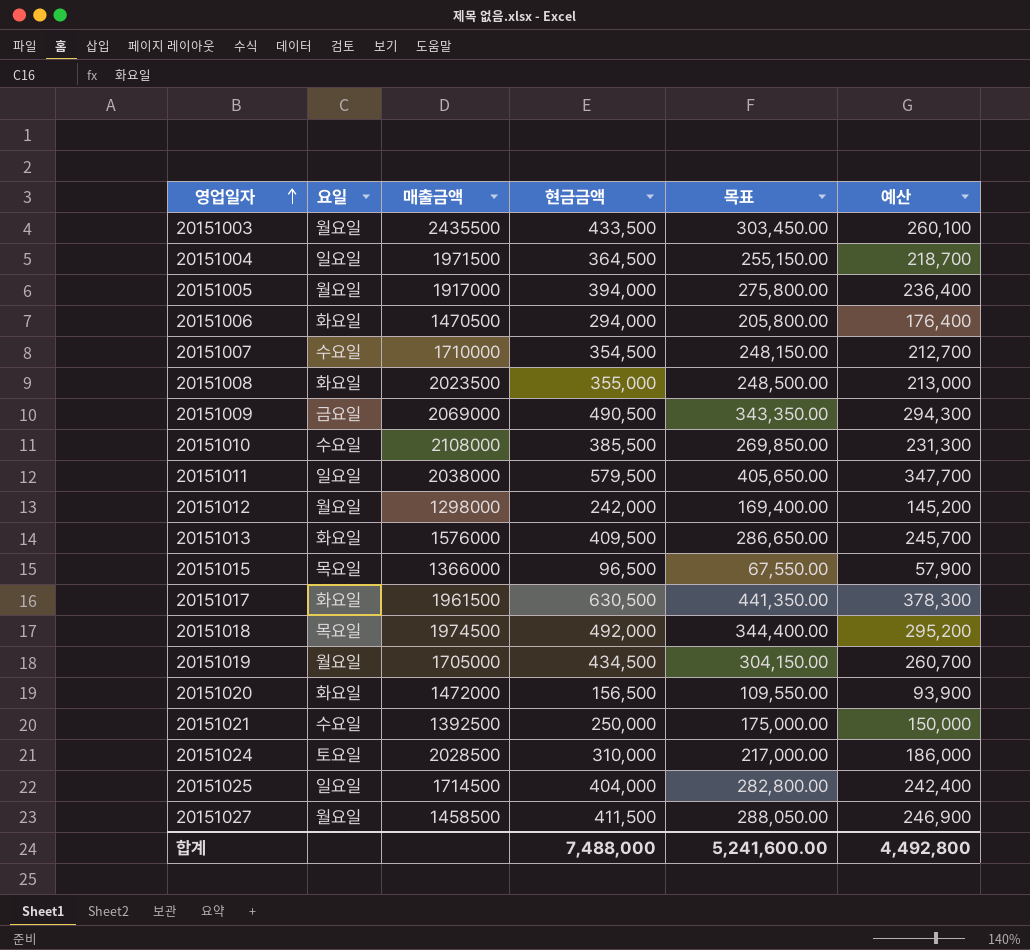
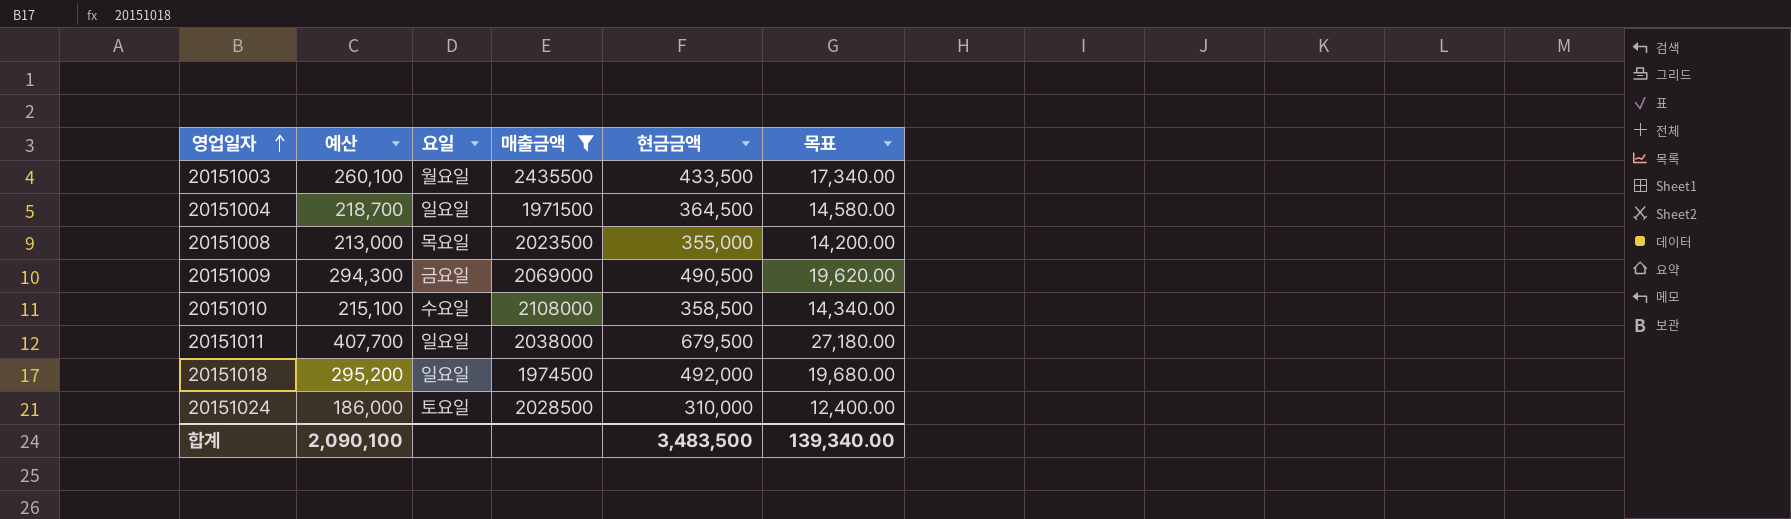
filter: none -> 매출금액 >= 1971500
column 예산 | position: 6 -> 2
column 목표 | formula: [현금금액] * 0.7 -> [현금금액] * 0.04
20151008 | 요일: 화요일 -> 목요일
20151010 | 예산: 231,300 -> 215,100
20151010 | 현금금액: 385,500 -> 358,500
20151011 | 예산: 347,700 -> 407,700
20151011 | 현금금액: 579,500 -> 679,500
20151018 | 요일: 목요일 -> 일요일
합계 | 예산: 4,492,800 -> 2,090,100
합계 | 현금금액: 7,488,000 -> 3,483,500
합계 | 목표: 5,241,600.00 -> 139,340.00

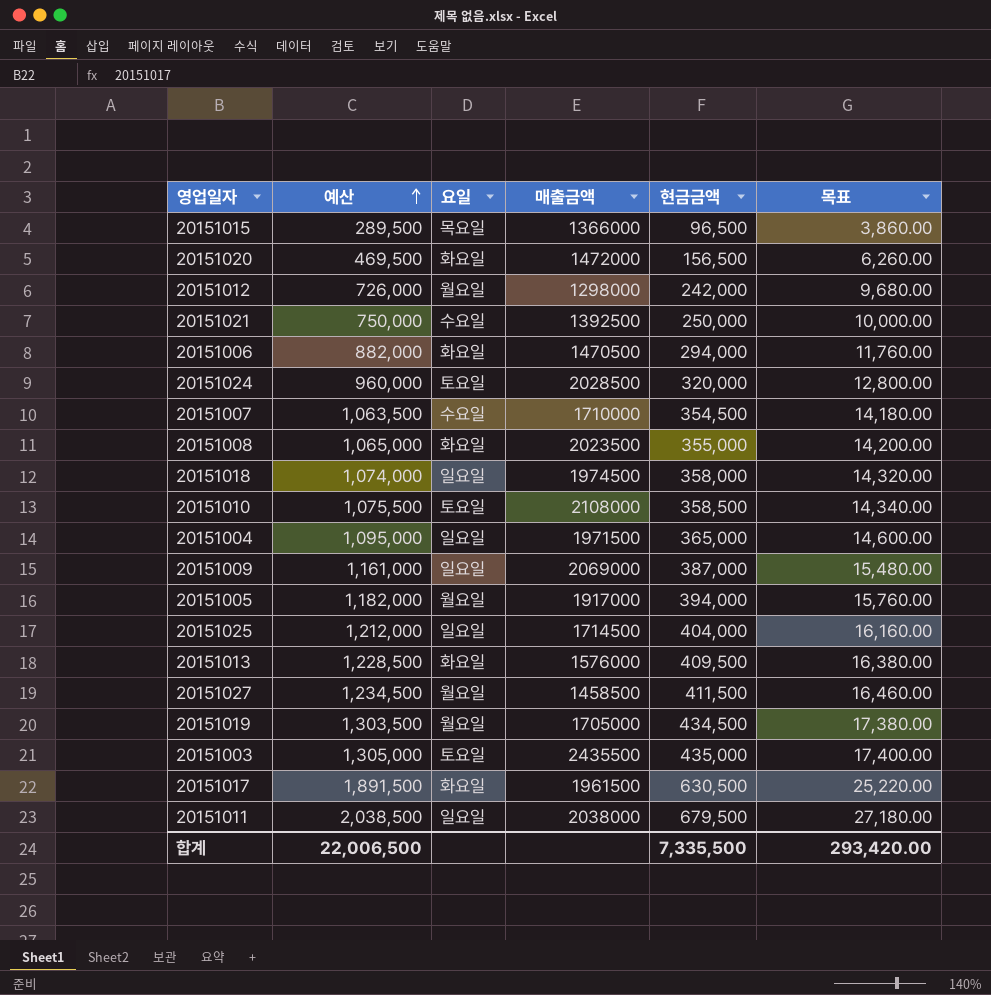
filter: 매출금액 >= 1971500 -> none
row order: 영업일자 ascending -> 예산 ascending
column 예산 | formula: [현금금액] * 0.6 -> [현금금액] * 3
20151024 | 현금금액: 310,000 -> 320,000
20151024 | 목표: 12,400.00 -> 12,800.00
20151008 | 요일: 목요일 -> 화요일
20151018 | 현금금액: 492,000 -> 358,000
20151018 | 목표: 19,680.00 -> 14,320.00
20151010 | 요일: 수요일 -> 토요일
20151004 | 현금금액: 364,500 -> 365,000
20151004 | 목표: 14,580.00 -> 14,600.00
20151009 | 요일: 금요일 -> 일요일
20151009 | 현금금액: 490,500 -> 387,000
20151009 | 목표: 19,620.00 -> 15,480.00
20151003 | 요일: 월요일 -> 토요일
20151003 | 현금금액: 433,500 -> 435,000
20151003 | 목표: 17,340.00 -> 17,400.00
합계 | 예산: 2,090,100 -> 22,006,500
합계 | 현금금액: 3,483,500 -> 7,335,500
합계 | 목표: 139,340.00 -> 293,420.00

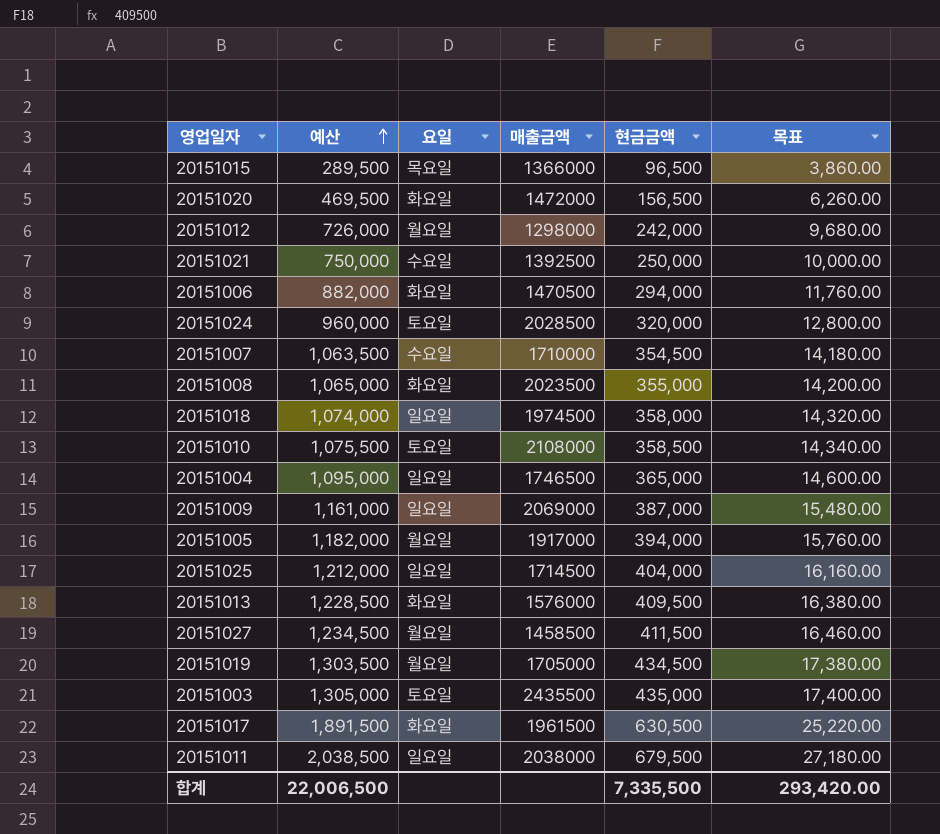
20151004 | 매출금액: 1971500 -> 1746500

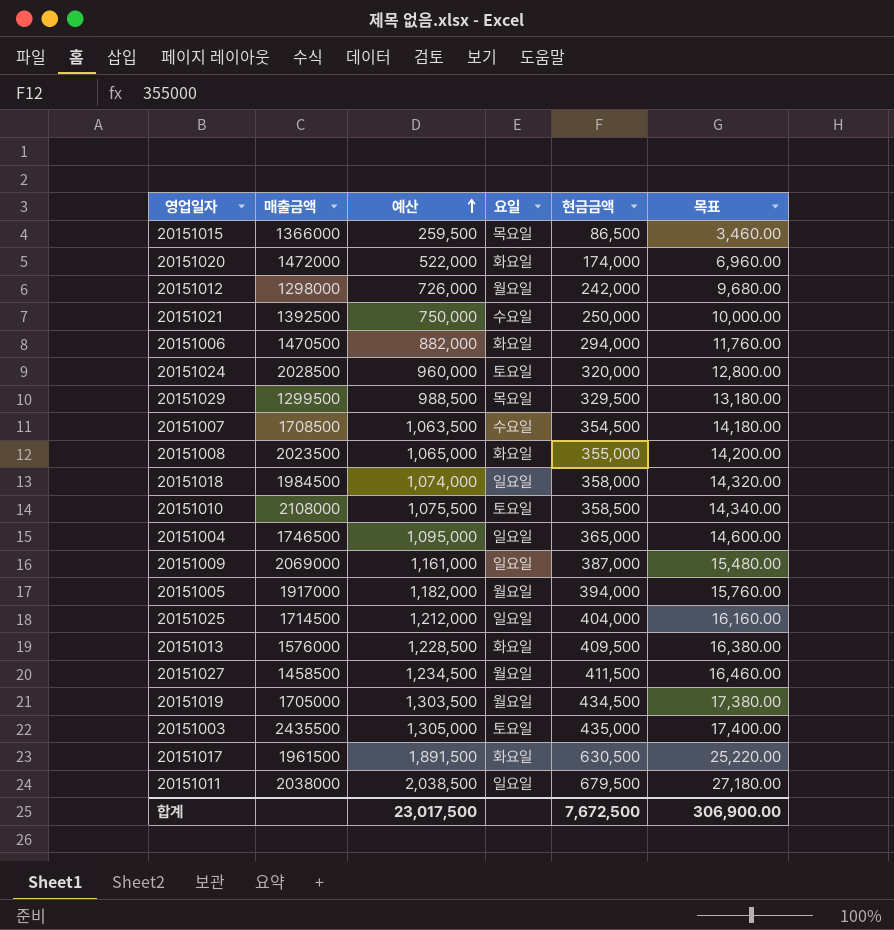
column 매출금액 | position: 4 -> 2
20151015 | 예산: 289,500 -> 259,500
20151015 | 현금금액: 96,500 -> 86,500
20151015 | 목표: 3,860.00 -> 3,460.00
20151020 | 예산: 469,500 -> 522,000
20151020 | 현금금액: 156,500 -> 174,000
20151020 | 목표: 6,260.00 -> 6,960.00
row 20151029: none -> 1299500 | 988,500 | 목요일 | 329,500 | 13,180.00
20151007 | 매출금액: 1710000 -> 1708500
20151018 | 매출금액: 1974500 -> 1984500
합계 | 예산: 22,006,500 -> 23,017,500
합계 | 현금금액: 7,335,500 -> 7,672,500
합계 | 목표: 293,420.00 -> 306,900.00

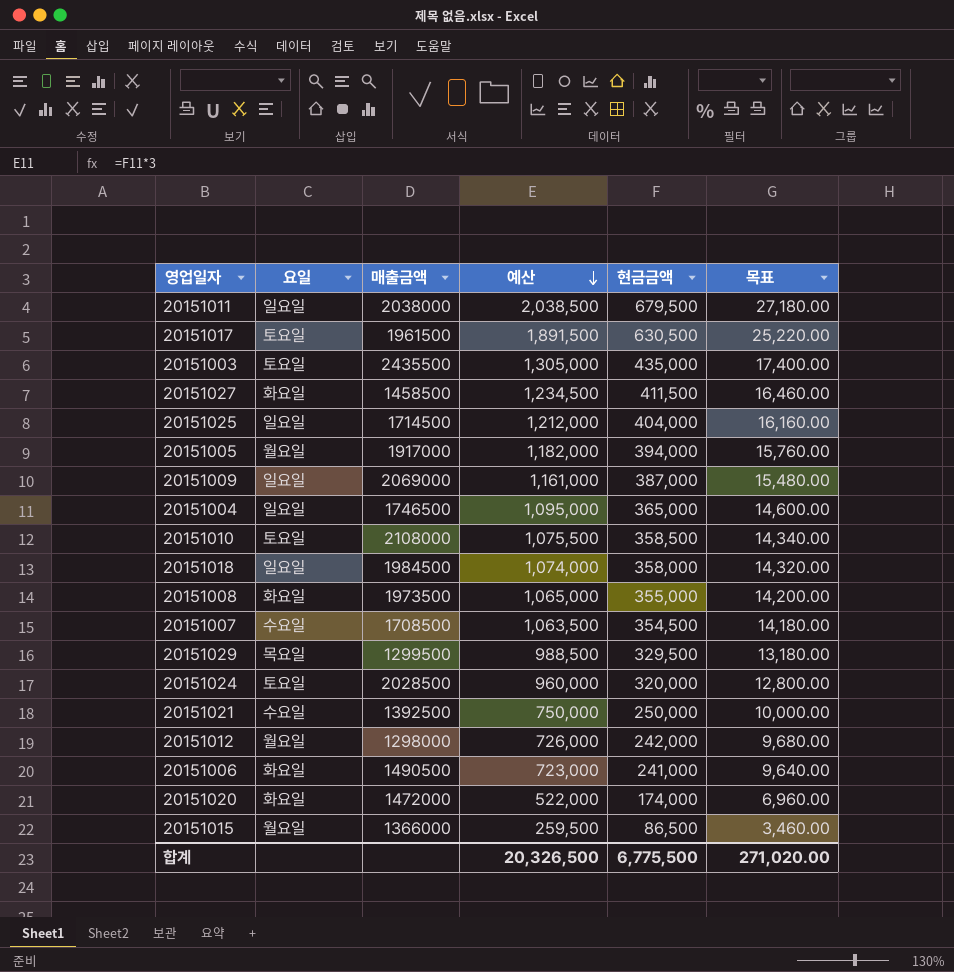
row order: 예산 ascending -> 예산 descending
column 요일 | position: 4 -> 2
row 20151013: 1576000 | 1,228,500 | 화요일 | 409,500 | 16,380.00 -> none
row 20151019: 1705000 | 1,303,500 | 월요일 | 434,500 | 17,380.00 -> none
20151017 | 요일: 화요일 -> 토요일
20151027 | 요일: 월요일 -> 화요일
20151008 | 매출금액: 2023500 -> 1973500
20151006 | 매출금액: 1470500 -> 1490500
20151006 | 예산: 882,000 -> 723,000
20151006 | 현금금액: 294,000 -> 241,000
20151006 | 목표: 11,760.00 -> 9,640.00
20151015 | 요일: 목요일 -> 월요일
합계 | 예산: 23,017,500 -> 20,326,500
합계 | 현금금액: 7,672,500 -> 6,775,500
합계 | 목표: 306,900.00 -> 271,020.00

